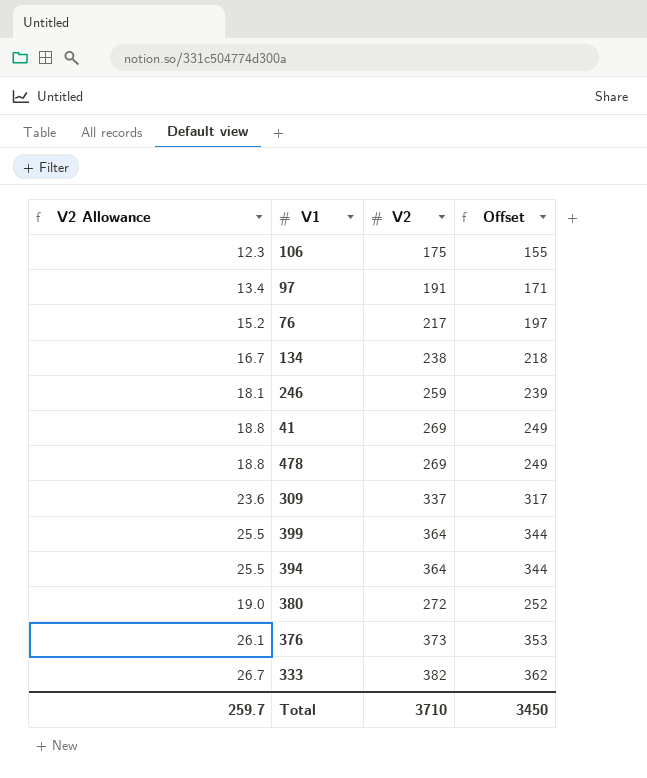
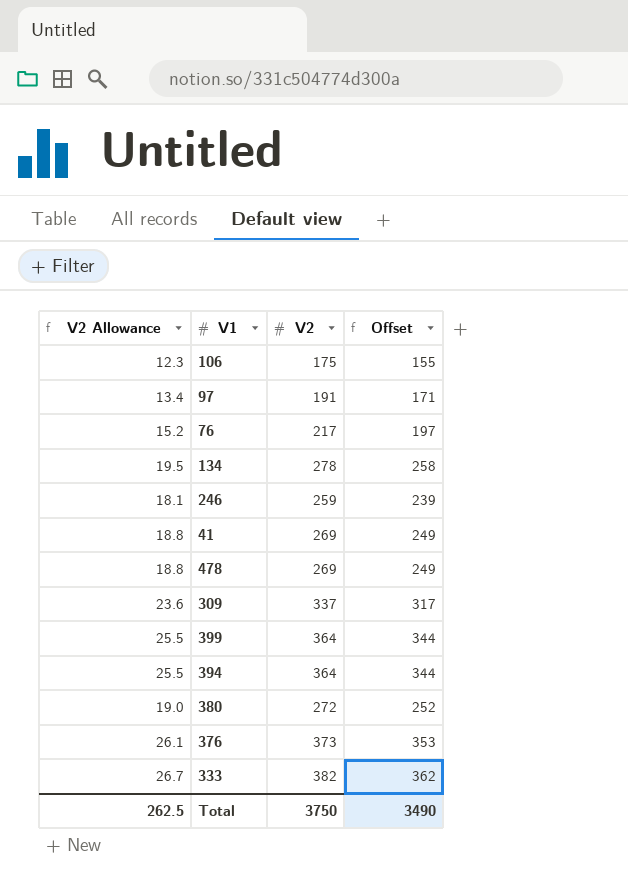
134 | V2 Allowance: 16.7 -> 19.5
134 | V2: 238 -> 278
134 | Offset: 218 -> 258
Total | V2 Allowance: 259.7 -> 262.5
Total | V2: 3710 -> 3750
Total | Offset: 3450 -> 3490

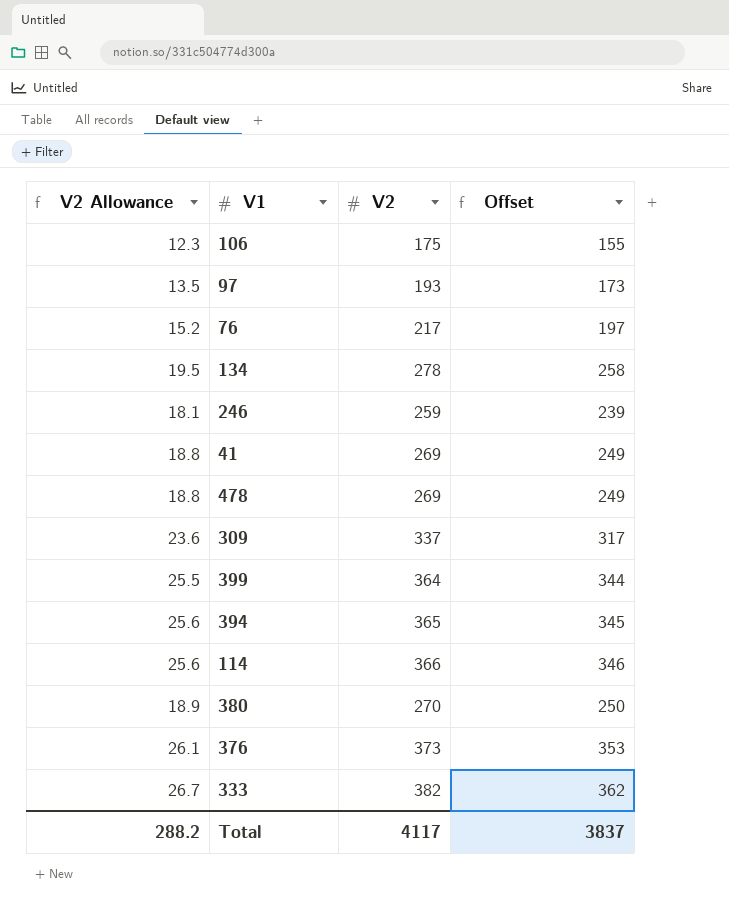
97 | V2 Allowance: 13.4 -> 13.5
97 | V2: 191 -> 193
97 | Offset: 171 -> 173
394 | V2 Allowance: 25.5 -> 25.6
394 | V2: 364 -> 365
394 | Offset: 344 -> 345
row 114: none -> 25.6 | 366 | 346
380 | V2 Allowance: 19.0 -> 18.9
380 | V2: 272 -> 270
380 | Offset: 252 -> 250
Total | V2 Allowance: 262.5 -> 288.2
Total | V2: 3750 -> 4117
Total | Offset: 3490 -> 3837

